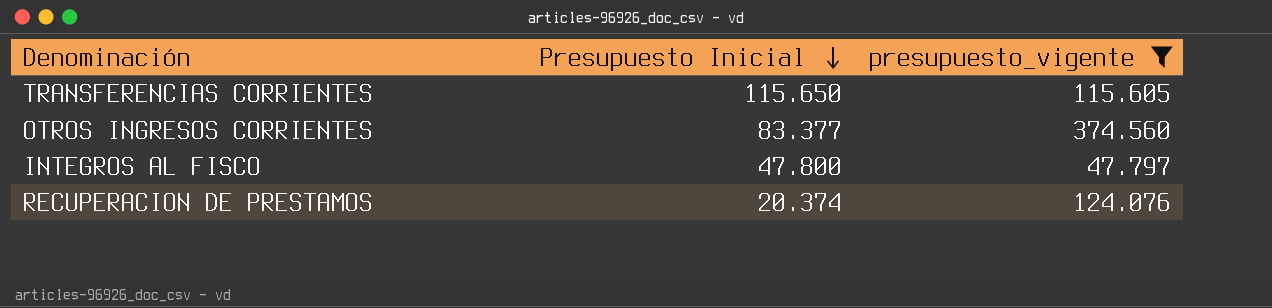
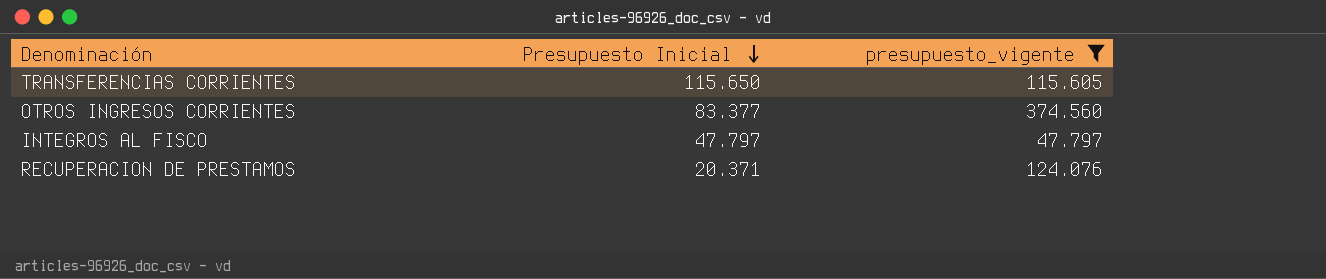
INTEGROS AL FISCO | Presupuesto Inicial: 47.800 -> 47.797
RECUPERACION DE PRESTAMOS | Presupuesto Inicial: 20.374 -> 20.371

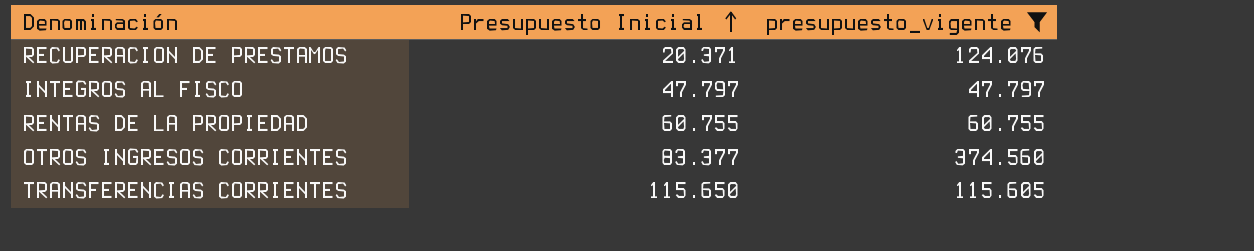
row order: Presupuesto Inicial descending -> Presupuesto Inicial ascending
row RENTAS DE LA PROPIEDAD: none -> 60.755 | 60.755

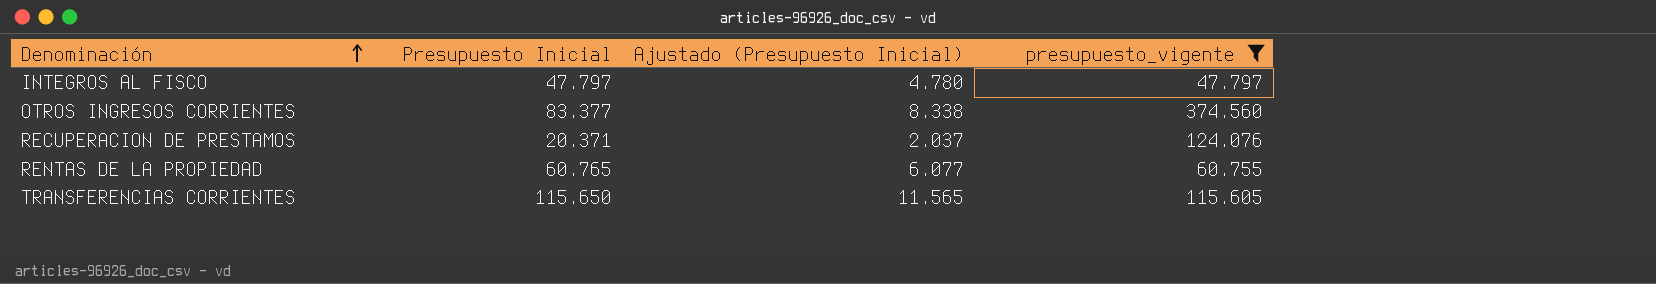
row order: Presupuesto Inicial ascending -> Denominación ascending
column Ajustado (Presupuesto Inicial) | formula: none -> [Presupuesto Inicial] * 0,1
RENTAS DE LA PROPIEDAD | Presupuesto Inicial: 60.755 -> 60.765

